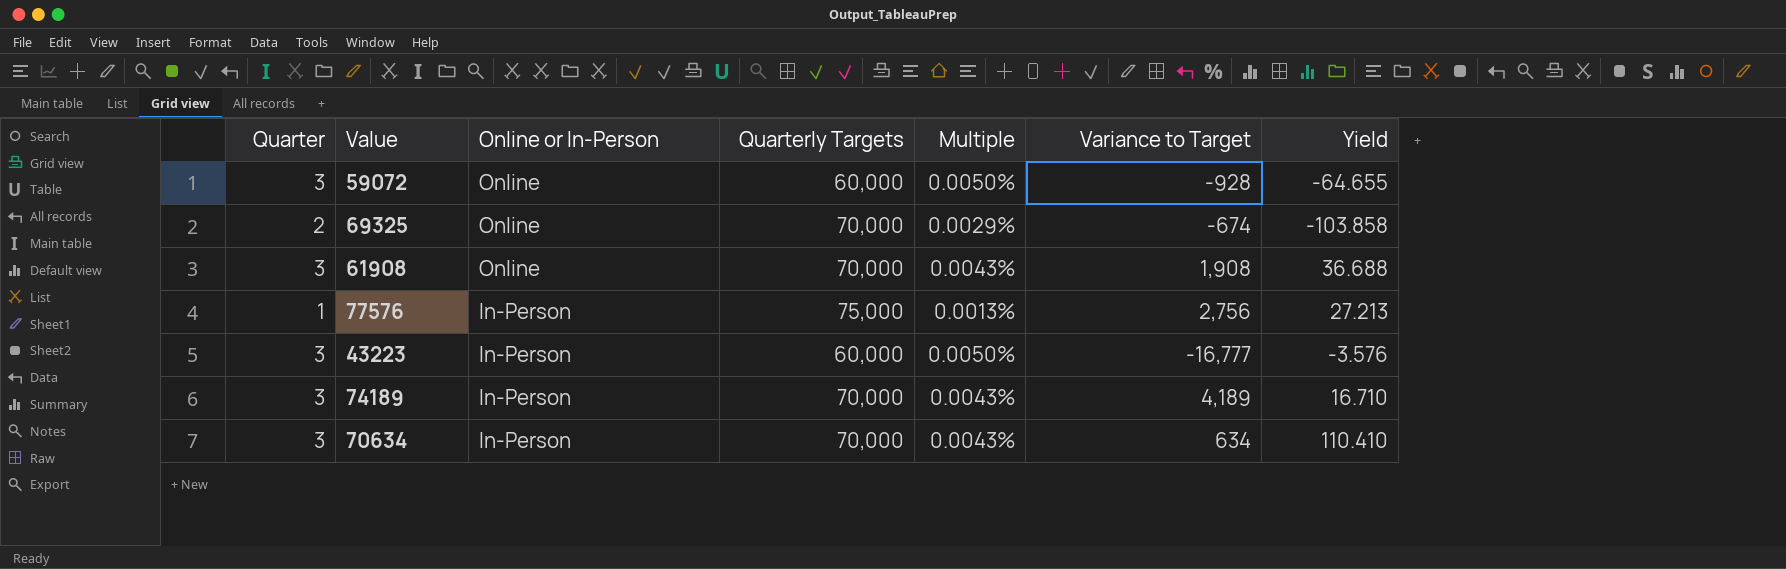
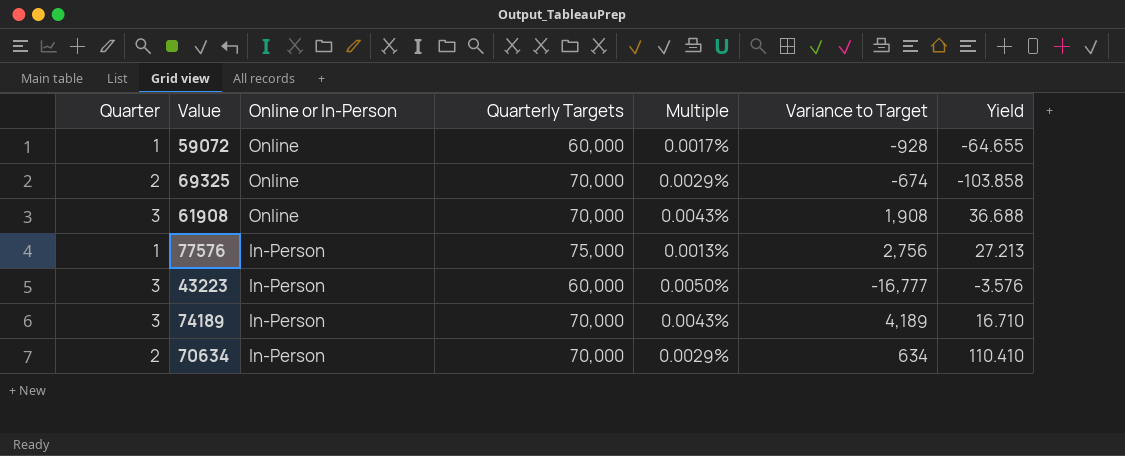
59072 | Quarter: 3 -> 1
59072 | Multiple: 0.0050% -> 0.0017%
70634 | Quarter: 3 -> 2
70634 | Multiple: 0.0043% -> 0.0029%

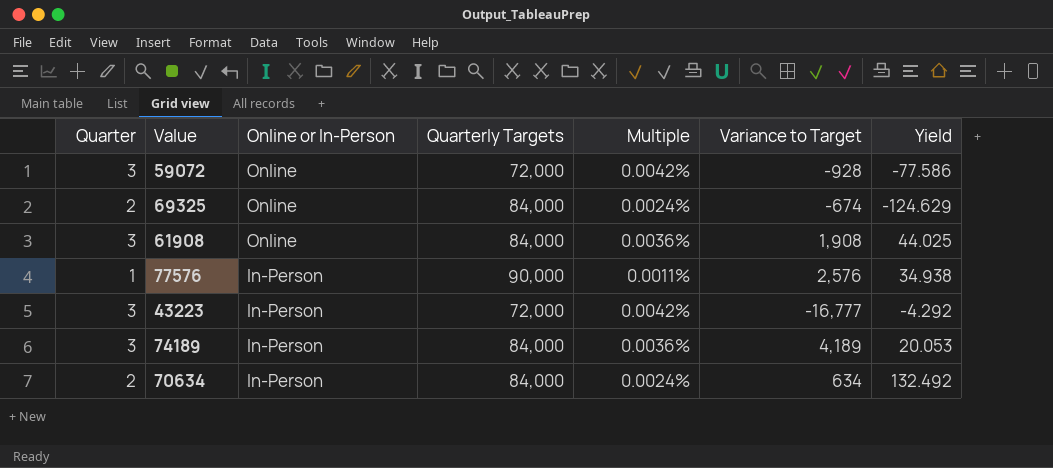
59072 | Quarter: 1 -> 3
59072 | Quarterly Targets: 60,000 -> 72,000
59072 | Multiple: 0.0017% -> 0.0042%
59072 | Yield: -64.655 -> -77.586
69325 | Quarterly Targets: 70,000 -> 84,000
69325 | Multiple: 0.0029% -> 0.0024%
69325 | Yield: -103.858 -> -124.629
61908 | Quarterly Targets: 70,000 -> 84,000
61908 | Multiple: 0.0043% -> 0.0036%
61908 | Yield: 36.688 -> 44.025
77576 | Quarterly Targets: 75,000 -> 90,000
77576 | Multiple: 0.0013% -> 0.0011%
77576 | Variance to Target: 2,756 -> 2,576
77576 | Yield: 27.213 -> 34.938
43223 | Quarterly Targets: 60,000 -> 72,000
43223 | Multiple: 0.0050% -> 0.0042%
43223 | Yield: -3.576 -> -4.292
74189 | Quarterly Targets: 70,000 -> 84,000
74189 | Multiple: 0.0043% -> 0.0036%
74189 | Yield: 16.710 -> 20.053
70634 | Quarterly Targets: 70,000 -> 84,000
70634 | Multiple: 0.0029% -> 0.0024%
70634 | Yield: 110.410 -> 132.492

